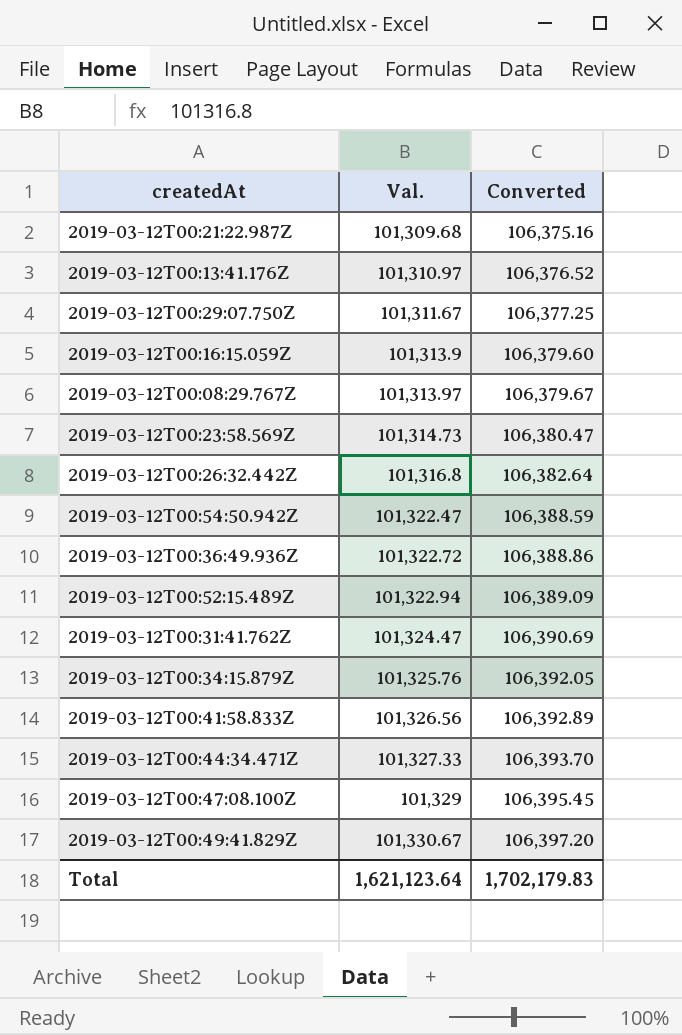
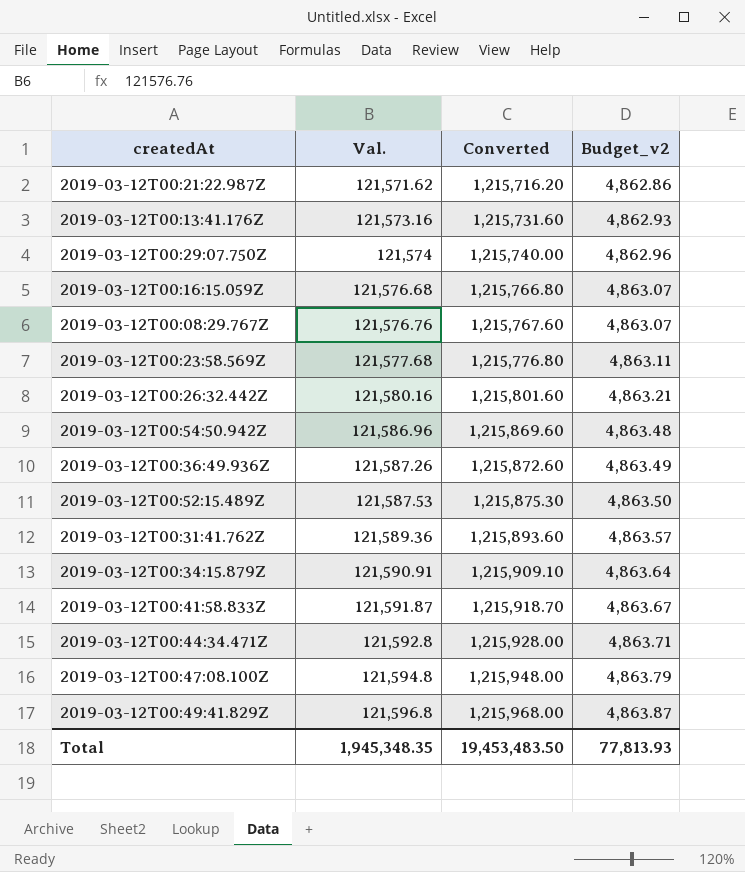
column Converted | formula: [Val.] * 1.05 -> [Val.] * 10
column Budget_v2 | formula: none -> [Val.] * 0.04
2019-03-12T00:21:22.987Z | Val.: 101,309.68 -> 121,571.62
2019-03-12T00:13:41.176Z | Val.: 101,310.97 -> 121,573.16
2019-03-12T00:29:07.750Z | Val.: 101,311.67 -> 121,574
2019-03-12T00:16:15.059Z | Val.: 101,313.9 -> 121,576.68
2019-03-12T00:08:29.767Z | Val.: 101,313.97 -> 121,576.76
2019-03-12T00:23:58.569Z | Val.: 101,314.73 -> 121,577.68
2019-03-12T00:26:32.442Z | Val.: 101,316.8 -> 121,580.16
2019-03-12T00:54:50.942Z | Val.: 101,322.47 -> 121,586.96
2019-03-12T00:36:49.936Z | Val.: 101,322.72 -> 121,587.26
2019-03-12T00:52:15.489Z | Val.: 101,322.94 -> 121,587.53
2019-03-12T00:31:41.762Z | Val.: 101,324.47 -> 121,589.36
2019-03-12T00:34:15.879Z | Val.: 101,325.76 -> 121,590.91
2019-03-12T00:41:58.833Z | Val.: 101,326.56 -> 121,591.87
2019-03-12T00:44:34.471Z | Val.: 101,327.33 -> 121,592.8
2019-03-12T00:47:08.100Z | Val.: 101,329 -> 121,594.8
2019-03-12T00:49:41.829Z | Val.: 101,330.67 -> 121,596.8
Total | Val.: 1,621,123.64 -> 1,945,348.35
Total | Converted: 1,702,179.83 -> 19,453,483.50

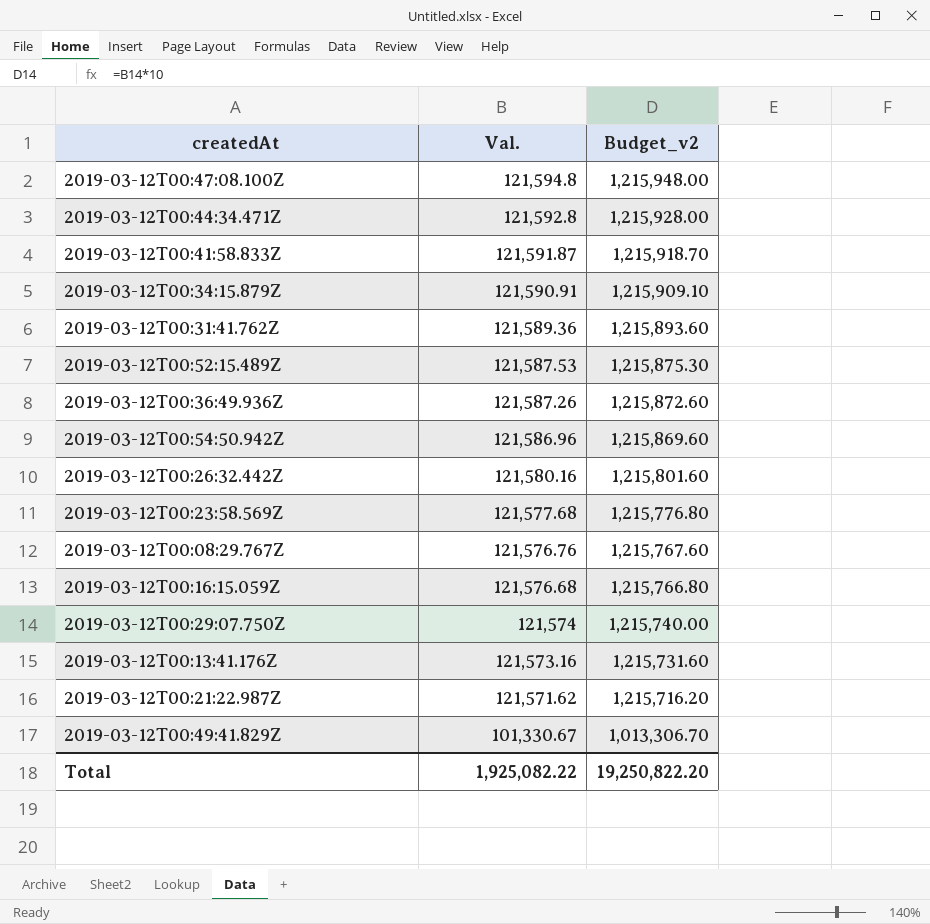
row order: Val. ascending -> Val. descending
column Converted | formula: [Val.] * 10 -> none
column Budget_v2 | formula: [Val.] * 0.04 -> [Val.] * 10
2019-03-12T00:49:41.829Z | Val.: 121,596.8 -> 101,330.67
Total | Val.: 1,945,348.35 -> 1,925,082.22
Total | Budget_v2: 77,813.93 -> 19,250,822.20

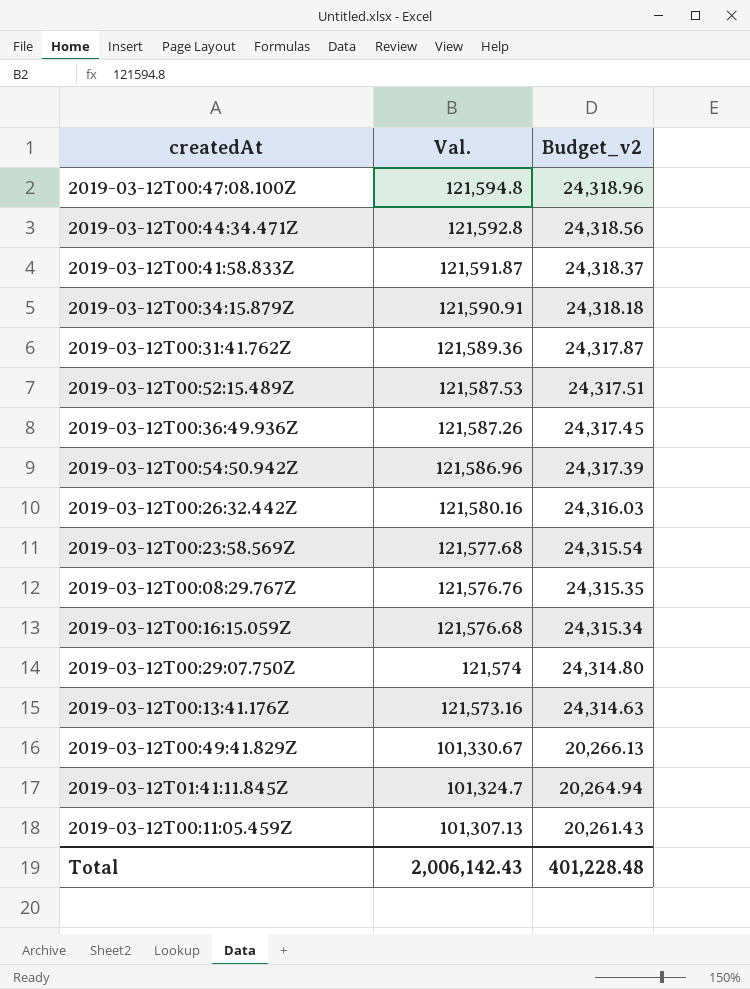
column Budget_v2 | formula: [Val.] * 10 -> [Val.] * 0.2
row 2019-03-12T00:21:22.987Z: 121,571.62 | 1,215,716.20 -> none
row 2019-03-12T01:41:11.845Z: none -> 101,324.7 | 20,264.94
row 2019-03-12T00:11:05.459Z: none -> 101,307.13 | 20,261.43
Total | Val.: 1,925,082.22 -> 2,006,142.43
Total | Budget_v2: 19,250,822.20 -> 401,228.48

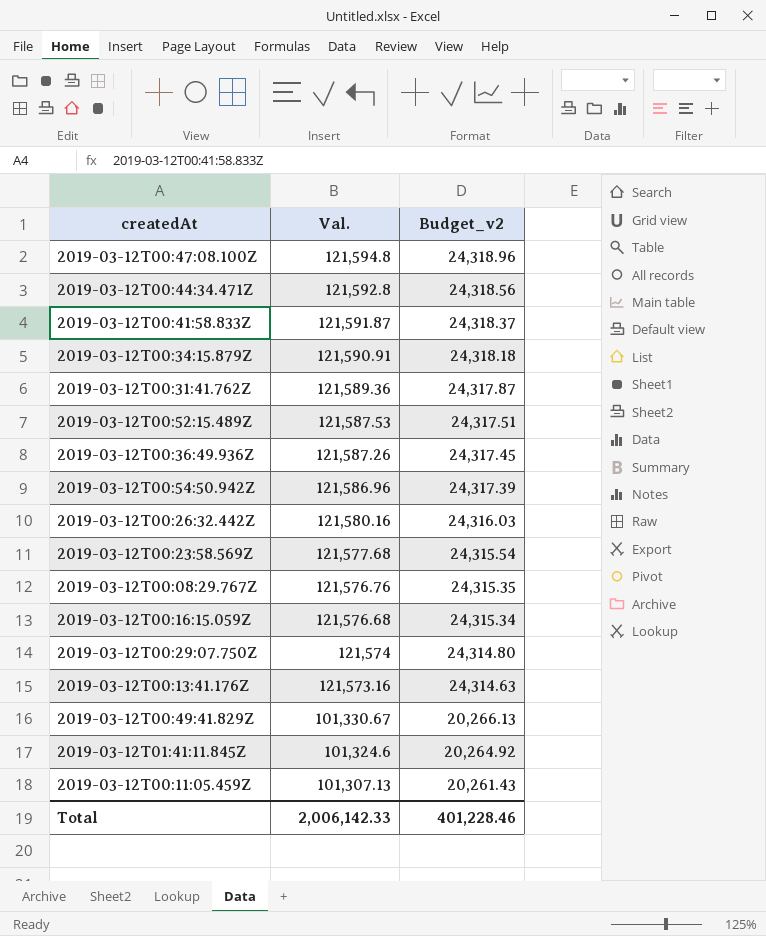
2019-03-12T01:41:11.845Z | Val.: 101,324.7 -> 101,324.6
2019-03-12T01:41:11.845Z | Budget_v2: 20,264.94 -> 20,264.92
Total | Val.: 2,006,142.43 -> 2,006,142.33
Total | Budget_v2: 401,228.48 -> 401,228.46

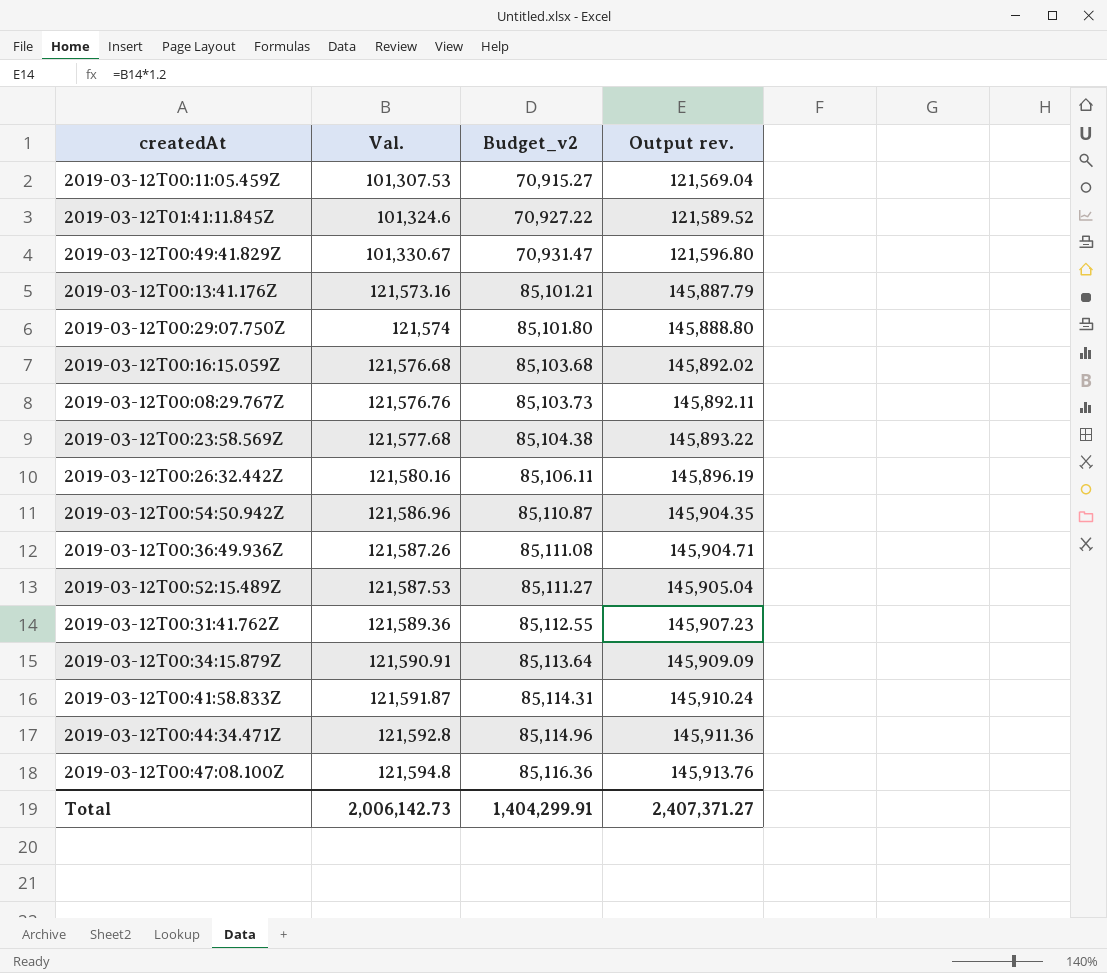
row order: Val. descending -> Val. ascending
column Budget_v2 | formula: [Val.] * 0.2 -> [Val.] * 0.7
column Output rev. | formula: none -> [Val.] * 1.2
2019-03-12T00:11:05.459Z | Val.: 101,307.13 -> 101,307.53
Total | Val.: 2,006,142.33 -> 2,006,142.73
Total | Budget_v2: 401,228.46 -> 1,404,299.91

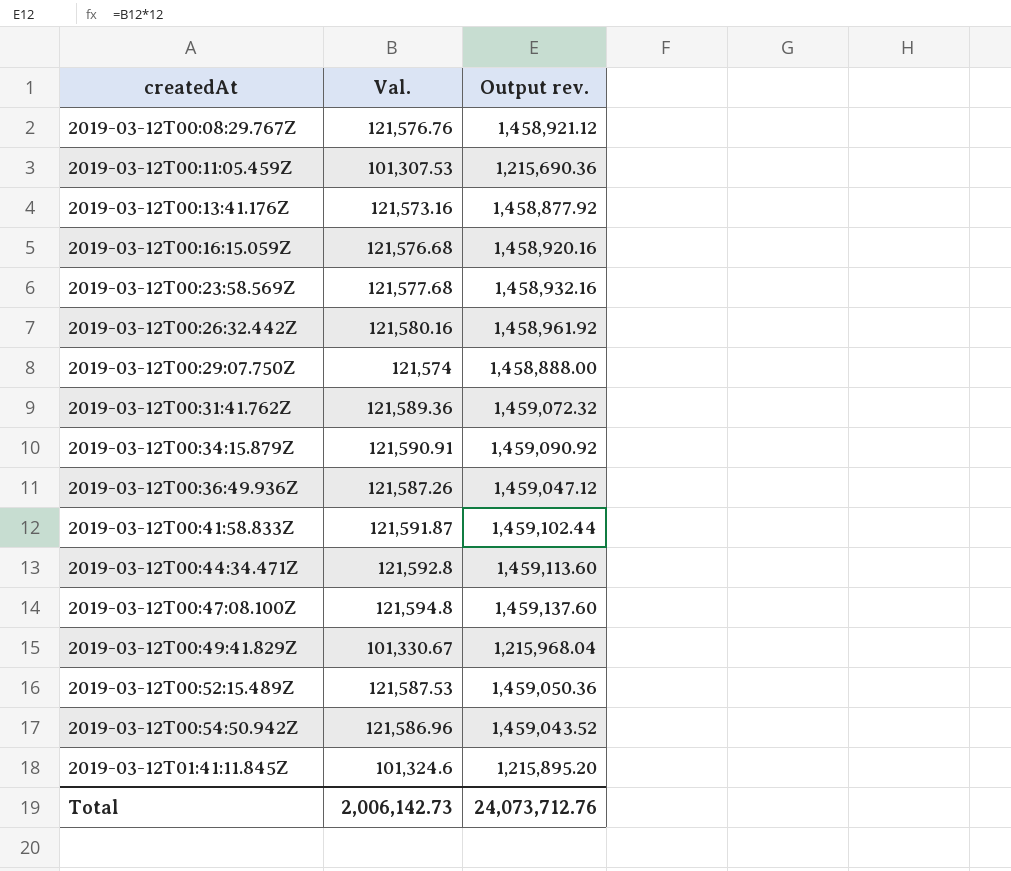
row order: Val. ascending -> createdAt ascending
column Budget_v2 | formula: [Val.] * 0.7 -> none
column Output rev. | formula: [Val.] * 1.2 -> [Val.] * 12
Total | Output rev.: 2,407,371.27 -> 24,073,712.76

